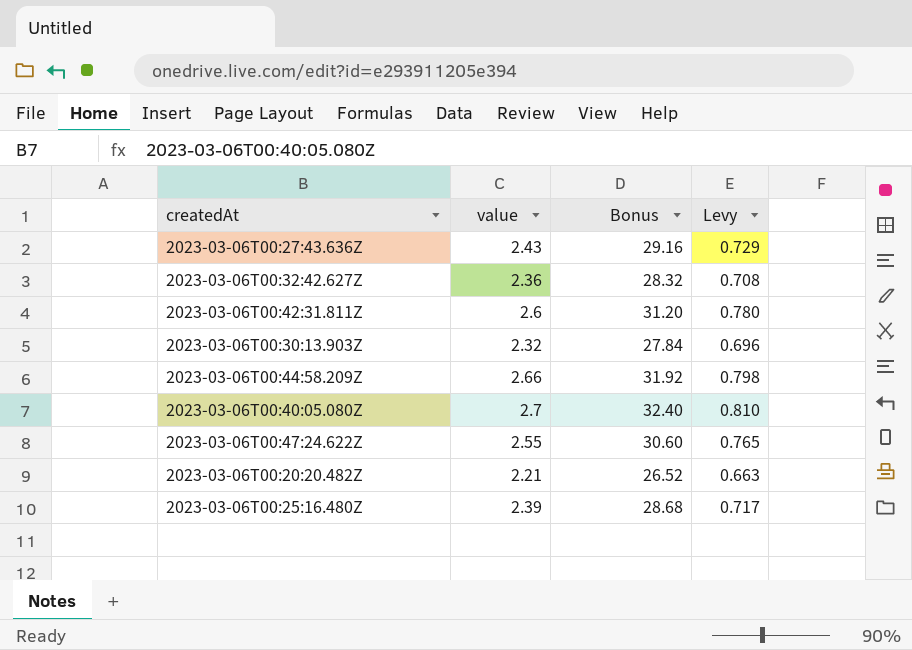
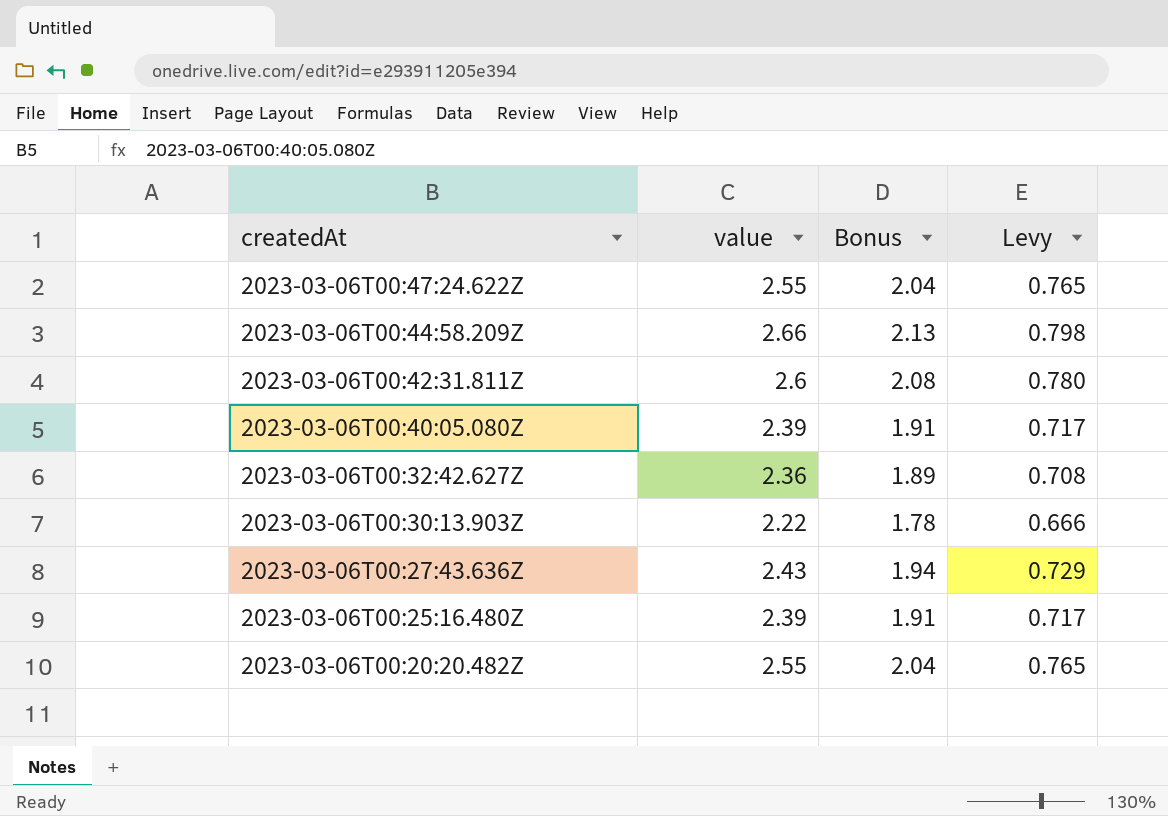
row order: none -> createdAt descending
column Bonus | formula: [value] * 12 -> [value] * 0.8
2023-03-06T00:40:05.080Z | value: 2.7 -> 2.39
2023-03-06T00:40:05.080Z | Levy: 0.810 -> 0.717
2023-03-06T00:30:13.903Z | value: 2.32 -> 2.22
2023-03-06T00:30:13.903Z | Levy: 0.696 -> 0.666
2023-03-06T00:20:20.482Z | value: 2.21 -> 2.55
2023-03-06T00:20:20.482Z | Levy: 0.663 -> 0.765

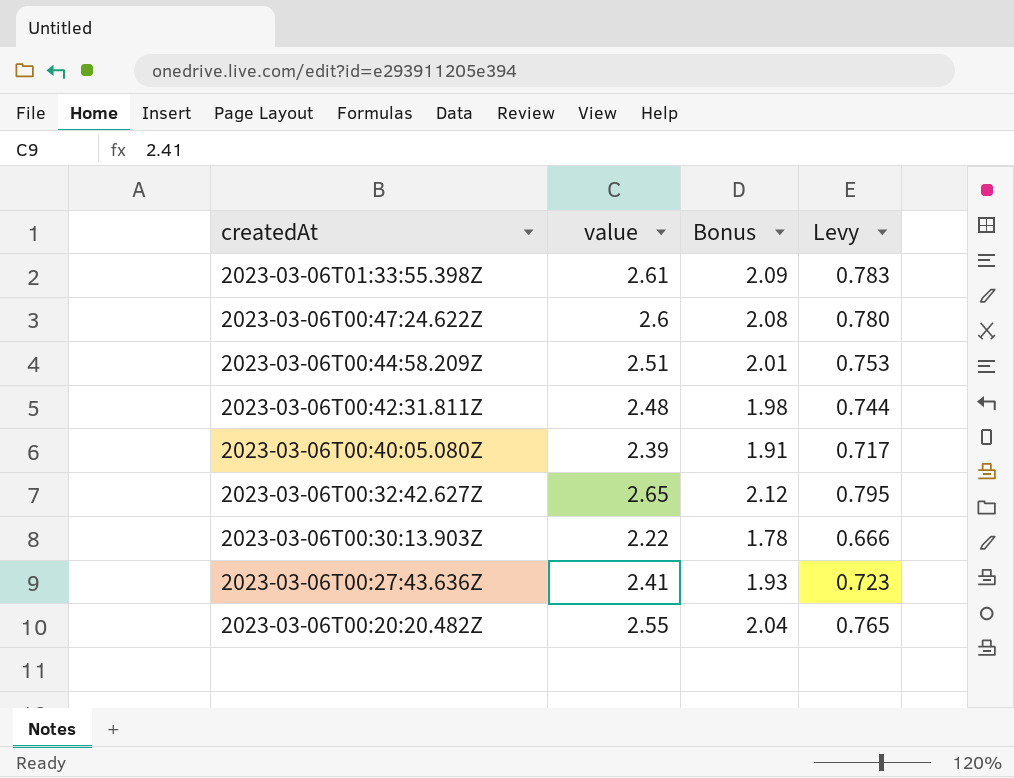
row 2023-03-06T00:25:16.480Z: 2.39 | 1.91 | 0.717 -> none
row 2023-03-06T01:33:55.398Z: none -> 2.61 | 2.09 | 0.783
2023-03-06T00:47:24.622Z | value: 2.55 -> 2.6
2023-03-06T00:47:24.622Z | Bonus: 2.04 -> 2.08
2023-03-06T00:47:24.622Z | Levy: 0.765 -> 0.780
2023-03-06T00:44:58.209Z | value: 2.66 -> 2.51
2023-03-06T00:44:58.209Z | Bonus: 2.13 -> 2.01
2023-03-06T00:44:58.209Z | Levy: 0.798 -> 0.753
2023-03-06T00:42:31.811Z | value: 2.6 -> 2.48
2023-03-06T00:42:31.811Z | Bonus: 2.08 -> 1.98
2023-03-06T00:42:31.811Z | Levy: 0.780 -> 0.744
2023-03-06T00:32:42.627Z | value: 2.36 -> 2.65
2023-03-06T00:32:42.627Z | Bonus: 1.89 -> 2.12
2023-03-06T00:32:42.627Z | Levy: 0.708 -> 0.795
2023-03-06T00:27:43.636Z | value: 2.43 -> 2.41
2023-03-06T00:27:43.636Z | Bonus: 1.94 -> 1.93
2023-03-06T00:27:43.636Z | Levy: 0.729 -> 0.723

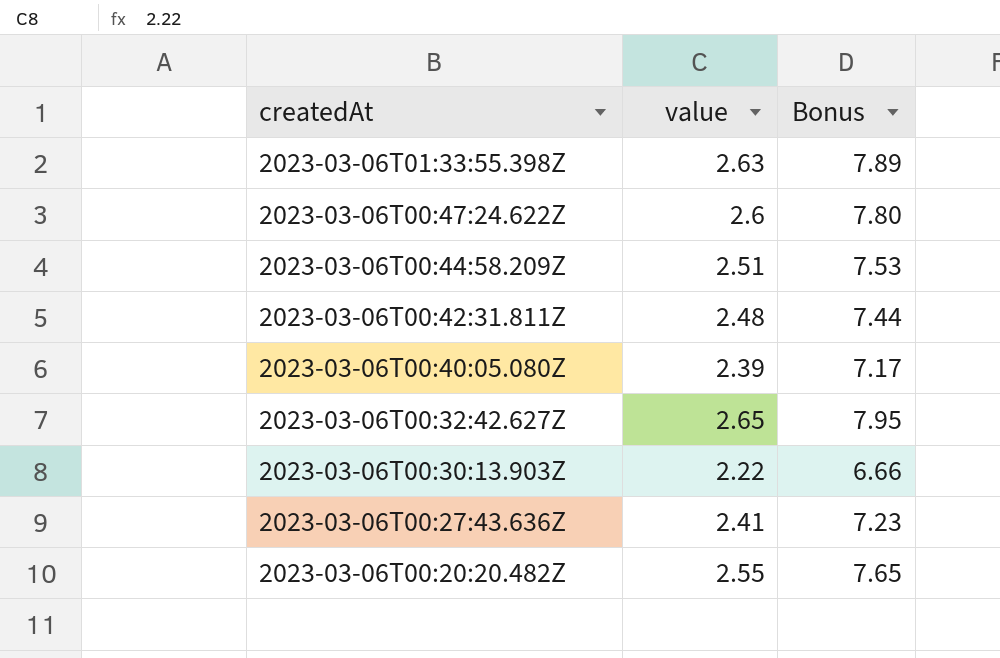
column Levy | formula: [value] * 0.3 -> none
column Bonus | formula: [value] * 0.8 -> [value] * 3
2023-03-06T01:33:55.398Z | value: 2.61 -> 2.63

